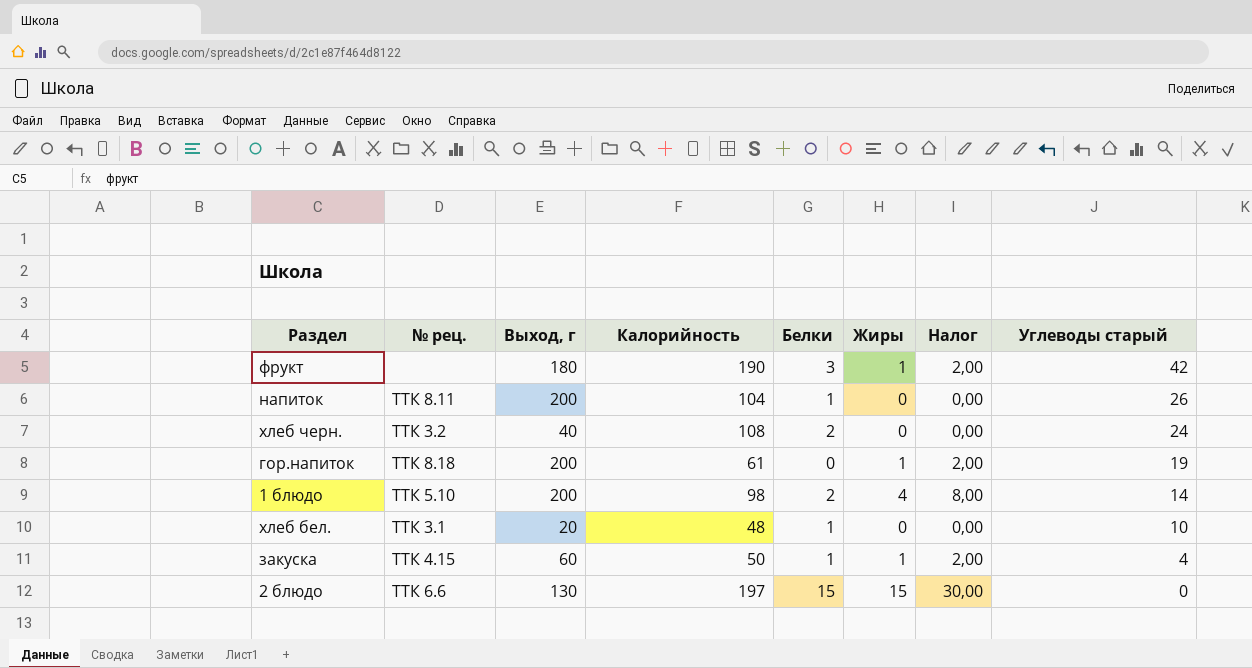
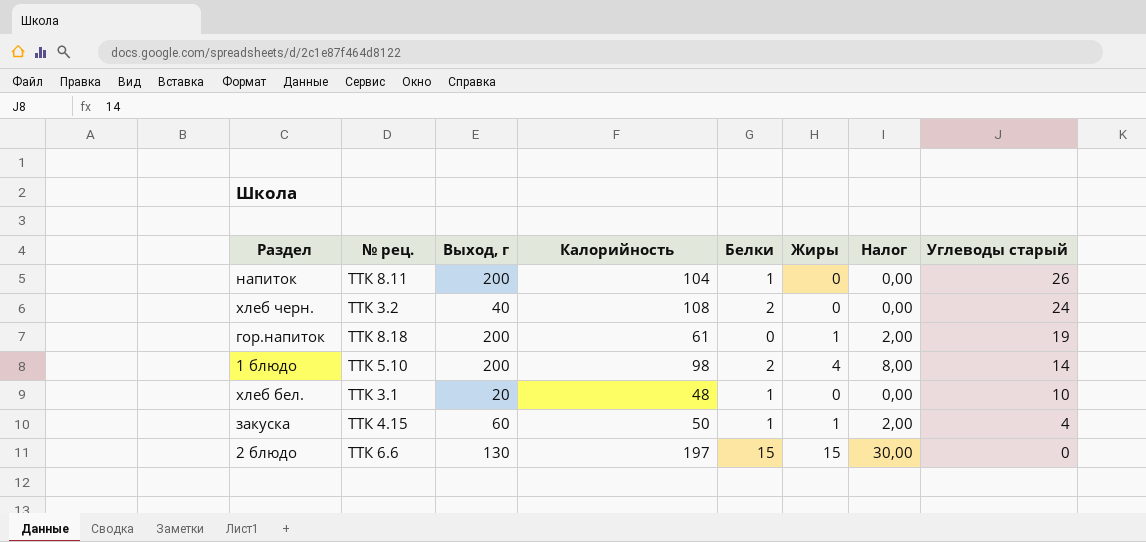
row фрукт: none | 180 | 190 | 3 | 1 | 2,00 | 42 -> none

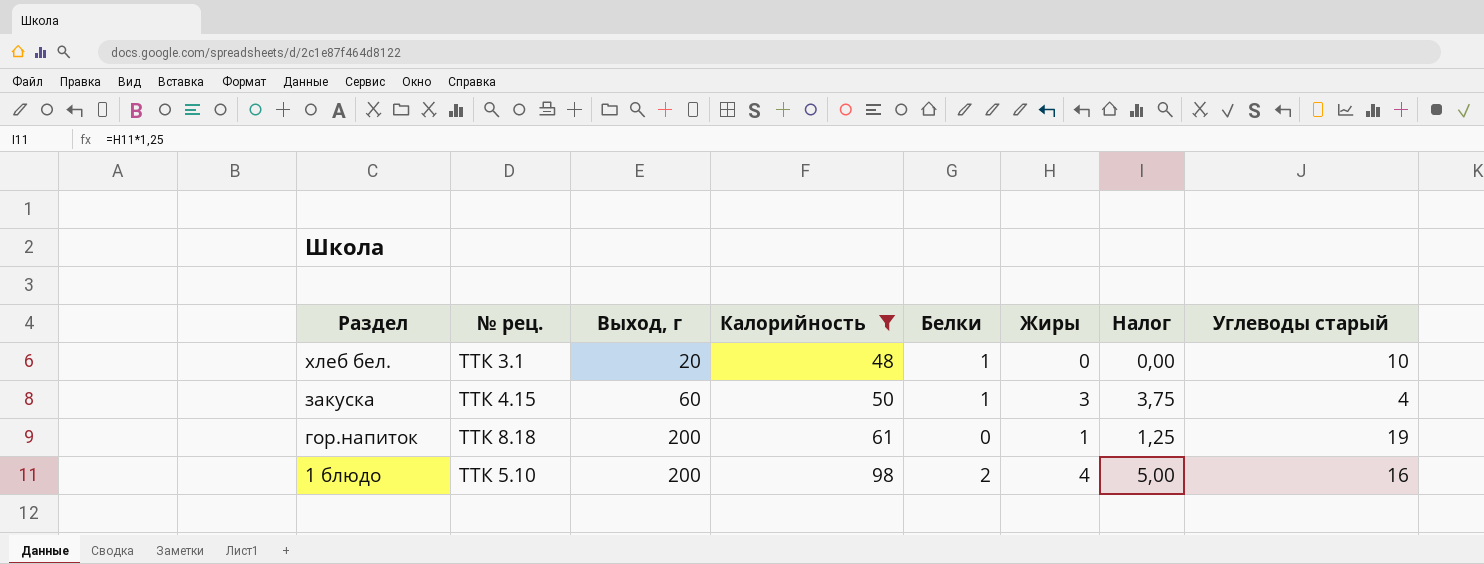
filter: none -> Калорийность <= 98
row order: Углеводы старый descending -> Раздел descending
column Налог | formula: [Жиры] * 2 -> [Жиры] * 1,25
закуска | Жиры: 1 -> 3
1 блюдо | Углеводы старый: 14 -> 16

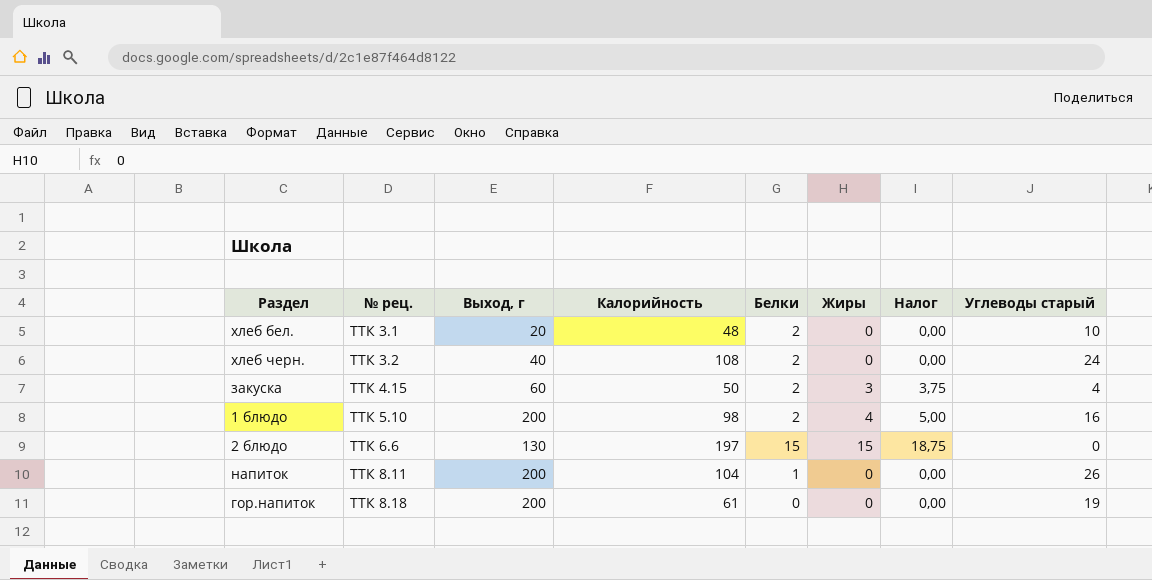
filter: Калорийность <= 98 -> none
row order: Раздел descending -> № рец. ascending
хлеб бел. | Белки: 1 -> 2
закуска | Белки: 1 -> 2
гор.напиток | Жиры: 1 -> 0
гор.напиток | Налог: 1,25 -> 0,00

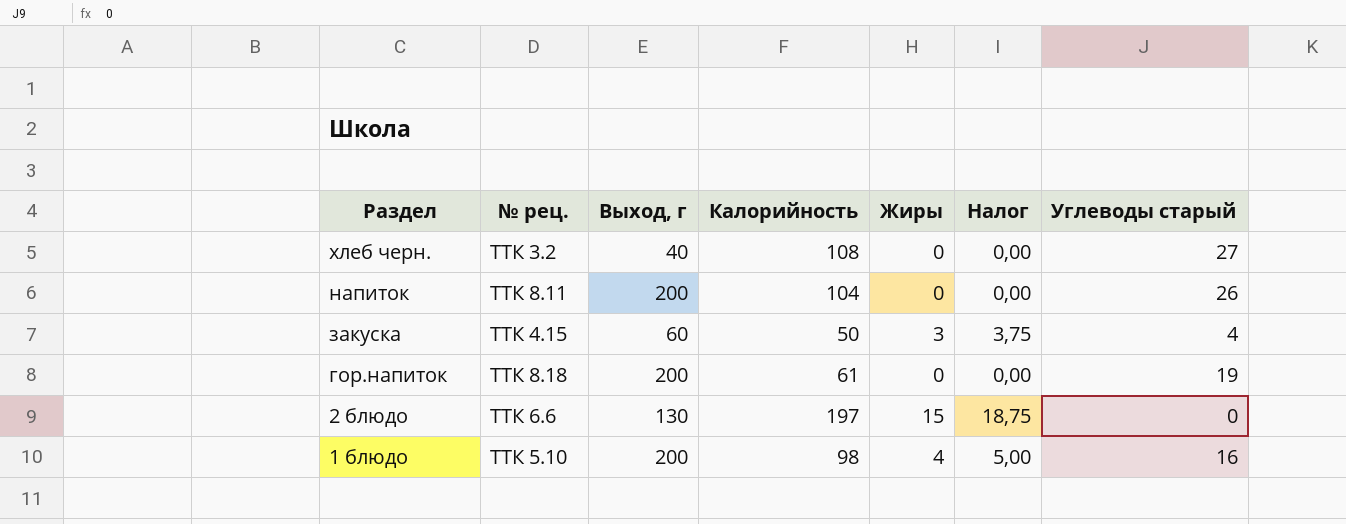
row order: № рец. ascending -> Раздел descending
column Белки | position: 5 -> none
row хлеб бел.: ТТК 3.1 | 20 | 48 | 2 | 0 | 0,00 | 10 -> none
хлеб черн. | Углеводы старый: 24 -> 27

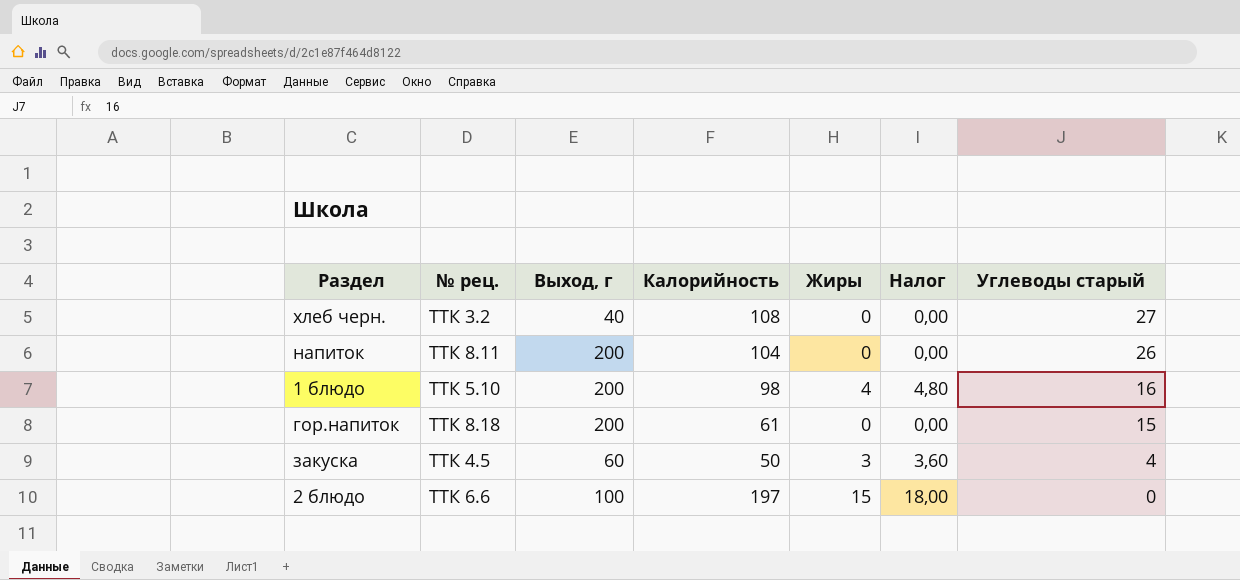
row order: Раздел descending -> Углеводы старый descending
column Налог | formula: [Жиры] * 1,25 -> [Жиры] * 1,2
гор.напиток | Углеводы старый: 19 -> 15
закуска | № рец.: ТТК 4.15 -> ТТК 4.5
2 блюдо | Выход, г: 130 -> 100

